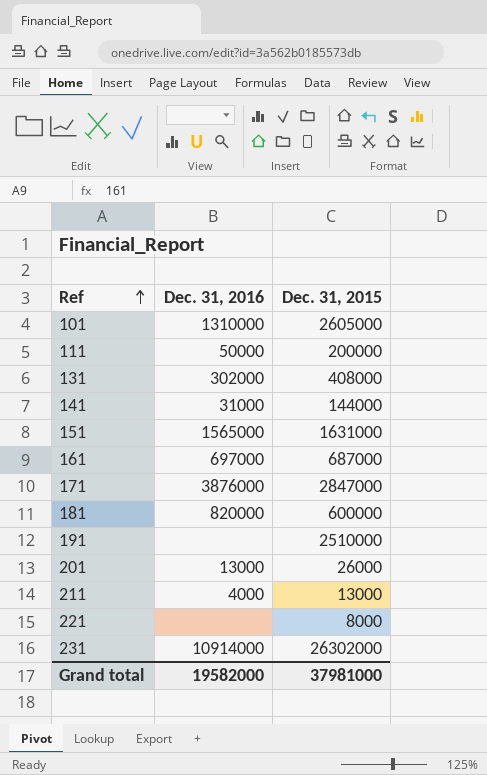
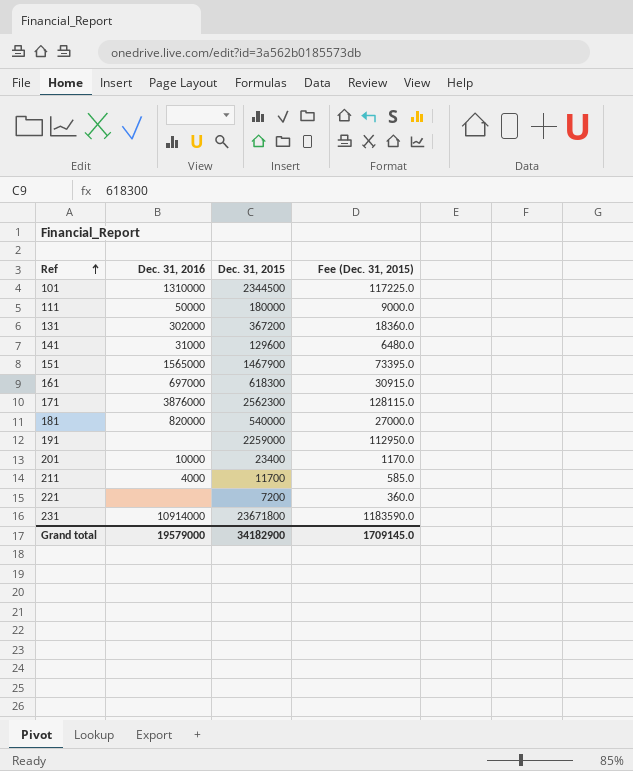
column Fee (Dec. 31, 2015) | formula: none -> [Dec. 31, 2015] * 0.05
101 | Dec. 31, 2015: 2605000 -> 2344500
111 | Dec. 31, 2015: 200000 -> 180000
131 | Dec. 31, 2015: 408000 -> 367200
141 | Dec. 31, 2015: 144000 -> 129600
151 | Dec. 31, 2015: 1631000 -> 1467900
161 | Dec. 31, 2015: 687000 -> 618300
171 | Dec. 31, 2015: 2847000 -> 2562300
181 | Dec. 31, 2015: 600000 -> 540000
191 | Dec. 31, 2015: 2510000 -> 2259000
201 | Dec. 31, 2016: 13000 -> 10000
201 | Dec. 31, 2015: 26000 -> 23400
211 | Dec. 31, 2015: 13000 -> 11700
221 | Dec. 31, 2015: 8000 -> 7200
231 | Dec. 31, 2015: 26302000 -> 23671800
Grand total | Dec. 31, 2016: 19582000 -> 19579000
Grand total | Dec. 31, 2015: 37981000 -> 34182900

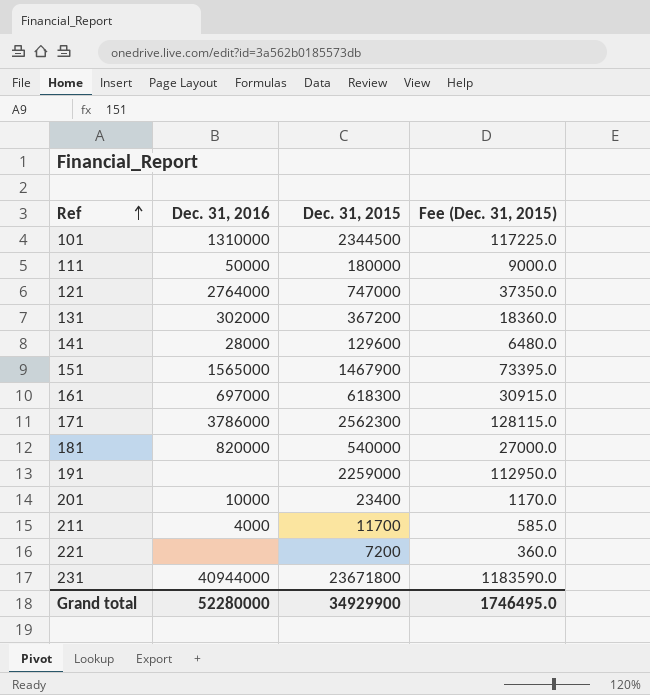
row 121: none -> 2764000 | 747000 | 37350.0
141 | Dec. 31, 2016: 31000 -> 28000
171 | Dec. 31, 2016: 3876000 -> 3786000
231 | Dec. 31, 2016: 10914000 -> 40944000
Grand total | Dec. 31, 2016: 19579000 -> 52280000
Grand total | Dec. 31, 2015: 34182900 -> 34929900
Grand total | Fee (Dec. 31, 2015): 1709145.0 -> 1746495.0

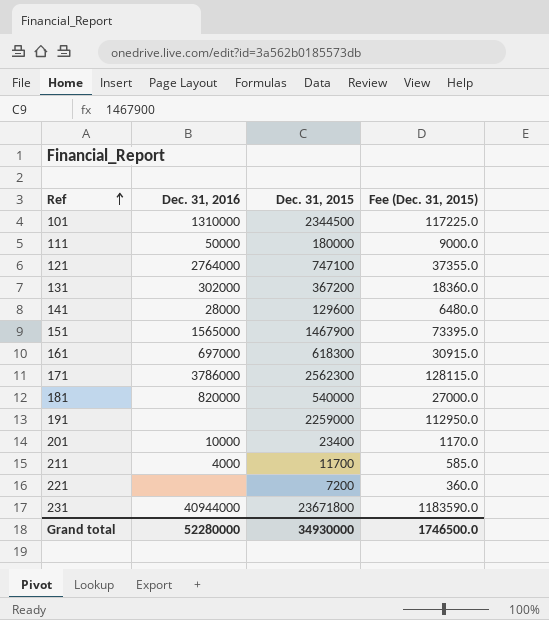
121 | Dec. 31, 2015: 747000 -> 747100
121 | Fee (Dec. 31, 2015): 37350.0 -> 37355.0
Grand total | Dec. 31, 2015: 34929900 -> 34930000
Grand total | Fee (Dec. 31, 2015): 1746495.0 -> 1746500.0

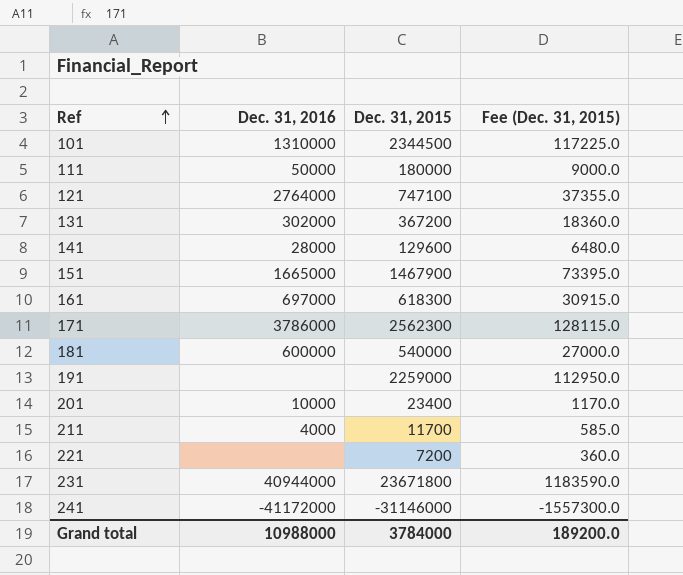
151 | Dec. 31, 2016: 1565000 -> 1665000
181 | Dec. 31, 2016: 820000 -> 600000
row 241: none -> -41172000 | -31146000 | -1557300.0
Grand total | Dec. 31, 2016: 52280000 -> 10988000
Grand total | Dec. 31, 2015: 34930000 -> 3784000
Grand total | Fee (Dec. 31, 2015): 1746500.0 -> 189200.0

